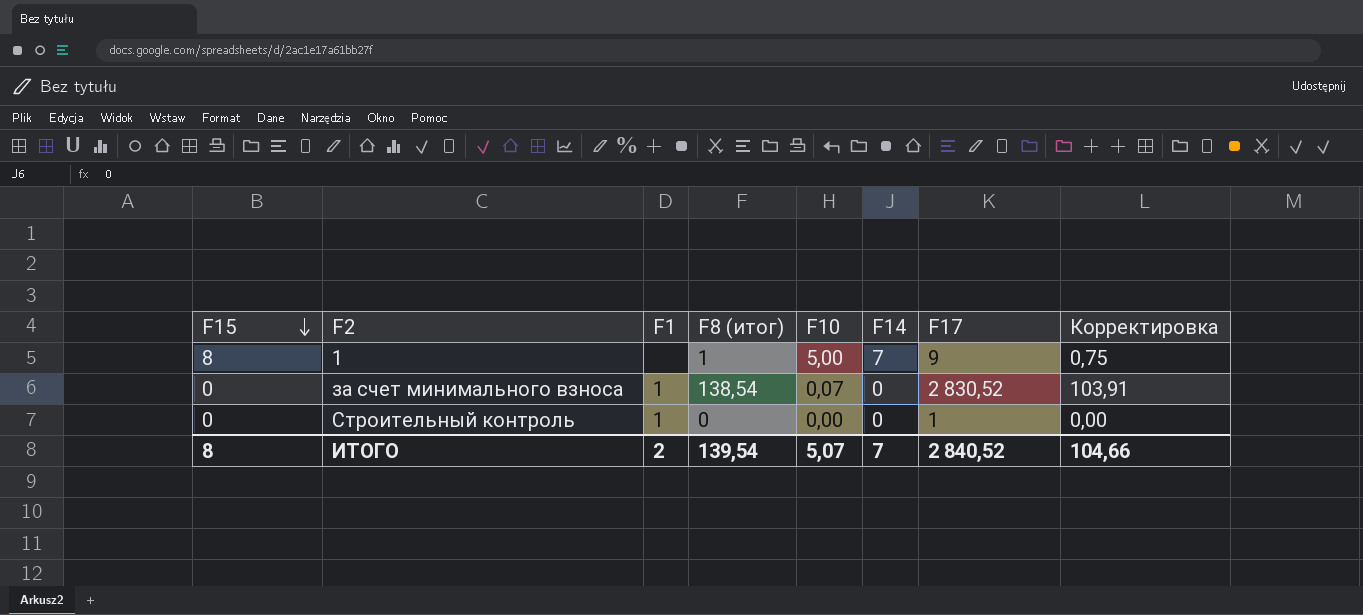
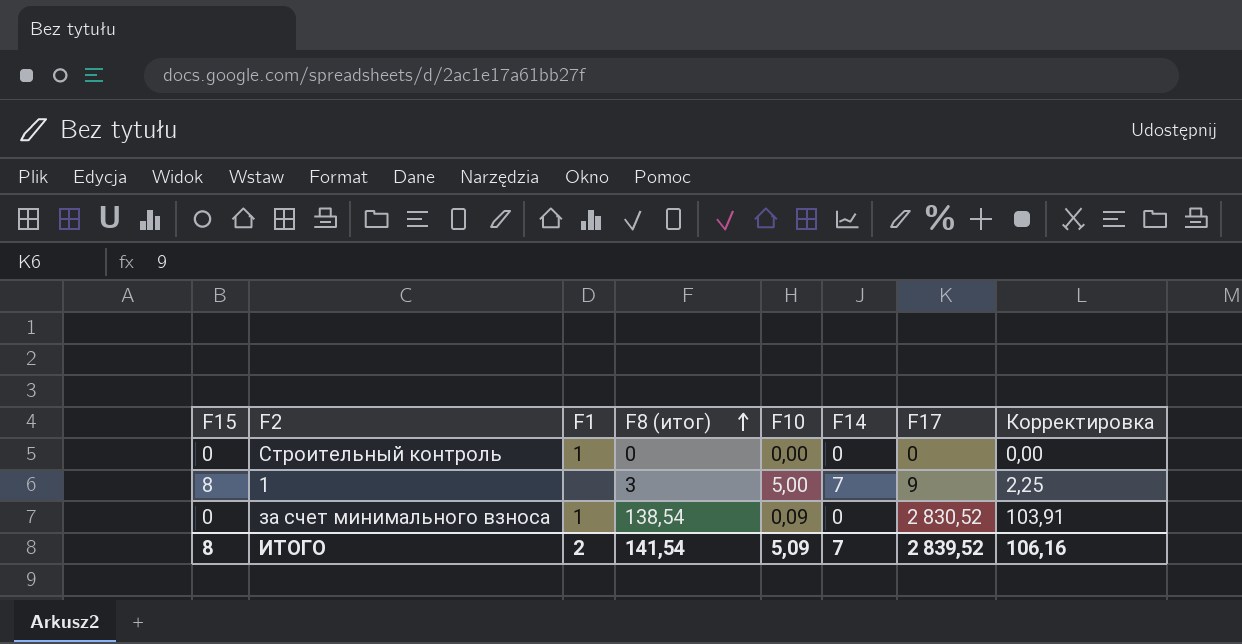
row order: F15 descending -> F8 (итог) ascending
Строительный контроль | F17: 1 -> 0
1 | F8 (итог): 1 -> 3
1 | Корректировка: 0,75 -> 2,25
за счет минимального взноса | F10: 0,07 -> 0,09
ИТОГО | F8 (итог): 139,54 -> 141,54
ИТОГО | F10: 5,07 -> 5,09
ИТОГО | F17: 2 840,52 -> 2 839,52
ИТОГО | Корректировка: 104,66 -> 106,16

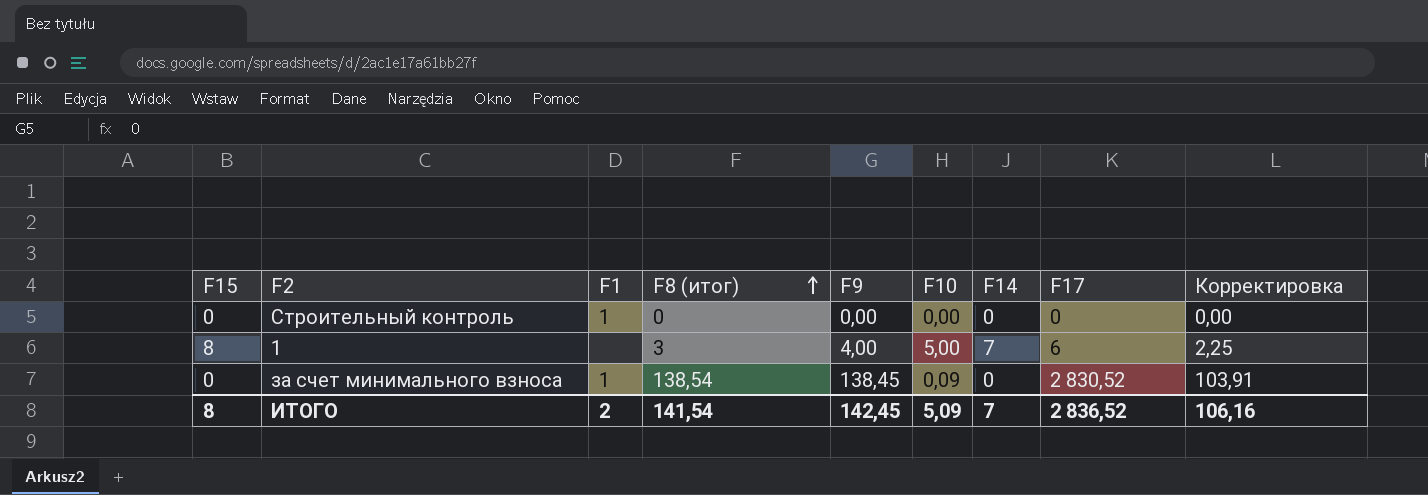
column F9 | position: none -> 5
1 | F17: 9 -> 6
ИТОГО | F17: 2 839,52 -> 2 836,52

